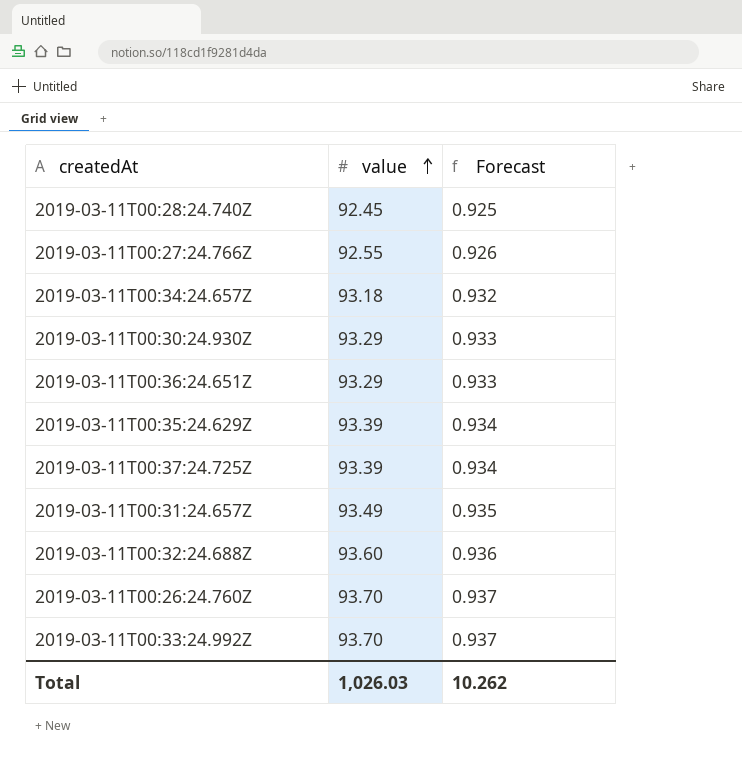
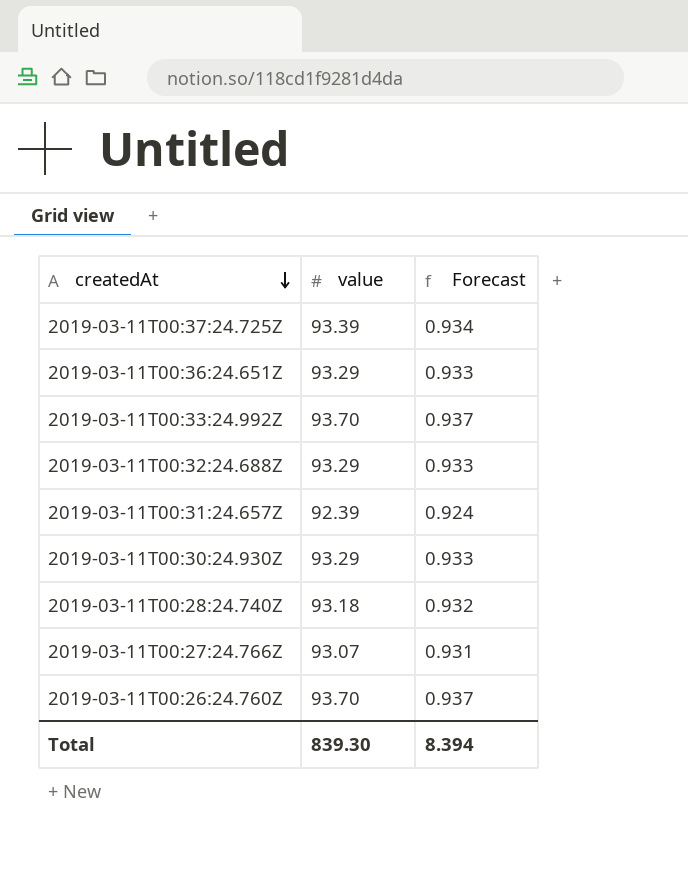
row order: value ascending -> createdAt descending
row 2019-03-11T00:34:24.657Z: 93.18 | 0.932 -> none
row 2019-03-11T00:35:24.629Z: 93.39 | 0.934 -> none
2019-03-11T00:32:24.688Z | value: 93.60 -> 93.29
2019-03-11T00:32:24.688Z | Forecast: 0.936 -> 0.933
2019-03-11T00:31:24.657Z | value: 93.49 -> 92.39
2019-03-11T00:31:24.657Z | Forecast: 0.935 -> 0.924
2019-03-11T00:28:24.740Z | value: 92.45 -> 93.18
2019-03-11T00:28:24.740Z | Forecast: 0.925 -> 0.932
2019-03-11T00:27:24.766Z | value: 92.55 -> 93.07
2019-03-11T00:27:24.766Z | Forecast: 0.926 -> 0.931
Total | value: 1,026.03 -> 839.30
Total | Forecast: 10.262 -> 8.394

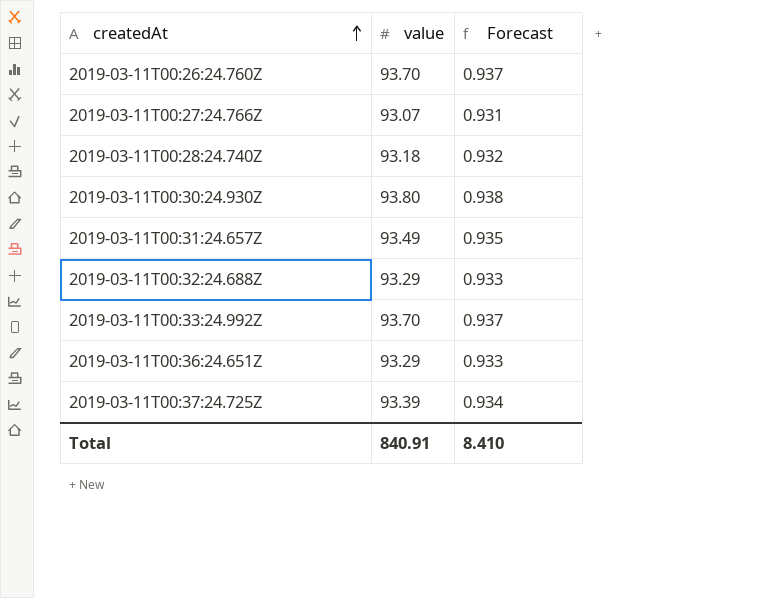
row order: createdAt descending -> createdAt ascending
2019-03-11T00:30:24.930Z | value: 93.29 -> 93.80
2019-03-11T00:30:24.930Z | Forecast: 0.933 -> 0.938
2019-03-11T00:31:24.657Z | value: 92.39 -> 93.49
2019-03-11T00:31:24.657Z | Forecast: 0.924 -> 0.935
Total | value: 839.30 -> 840.91
Total | Forecast: 8.394 -> 8.410

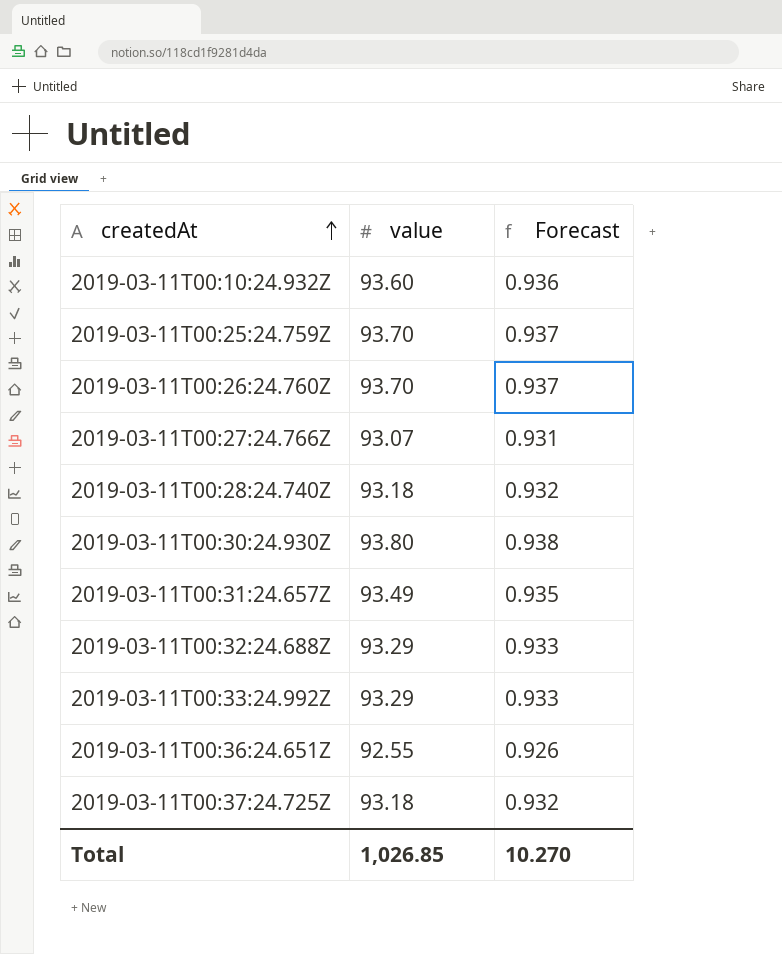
row 2019-03-11T00:10:24.932Z: none -> 93.60 | 0.936
row 2019-03-11T00:25:24.759Z: none -> 93.70 | 0.937
2019-03-11T00:33:24.992Z | value: 93.70 -> 93.29
2019-03-11T00:33:24.992Z | Forecast: 0.937 -> 0.933
2019-03-11T00:36:24.651Z | value: 93.29 -> 92.55
2019-03-11T00:36:24.651Z | Forecast: 0.933 -> 0.926
2019-03-11T00:37:24.725Z | value: 93.39 -> 93.18
2019-03-11T00:37:24.725Z | Forecast: 0.934 -> 0.932
Total | value: 840.91 -> 1,026.85
Total | Forecast: 8.410 -> 10.270

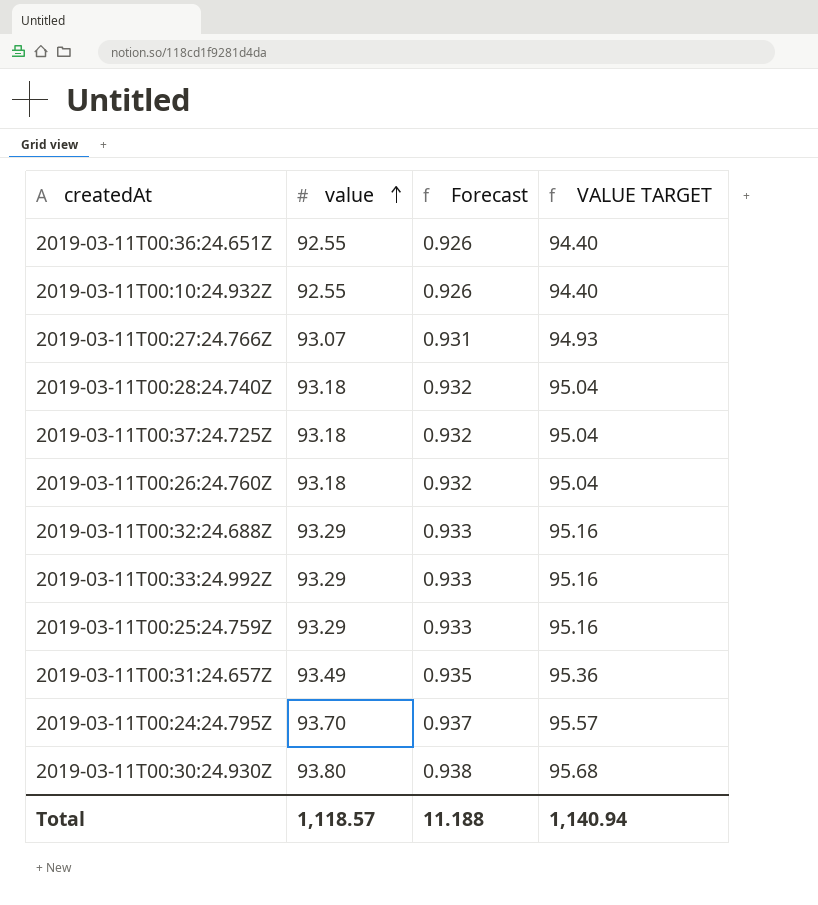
row order: createdAt ascending -> value ascending
column VALUE TARGET | formula: none -> [value] * 1.02
2019-03-11T00:10:24.932Z | value: 93.60 -> 92.55
2019-03-11T00:10:24.932Z | Forecast: 0.936 -> 0.926
2019-03-11T00:26:24.760Z | value: 93.70 -> 93.18
2019-03-11T00:26:24.760Z | Forecast: 0.937 -> 0.932
2019-03-11T00:25:24.759Z | value: 93.70 -> 93.29
2019-03-11T00:25:24.759Z | Forecast: 0.937 -> 0.933
row 2019-03-11T00:24:24.795Z: none -> 93.70 | 0.937 | 95.57
Total | value: 1,026.85 -> 1,118.57
Total | Forecast: 10.270 -> 11.188

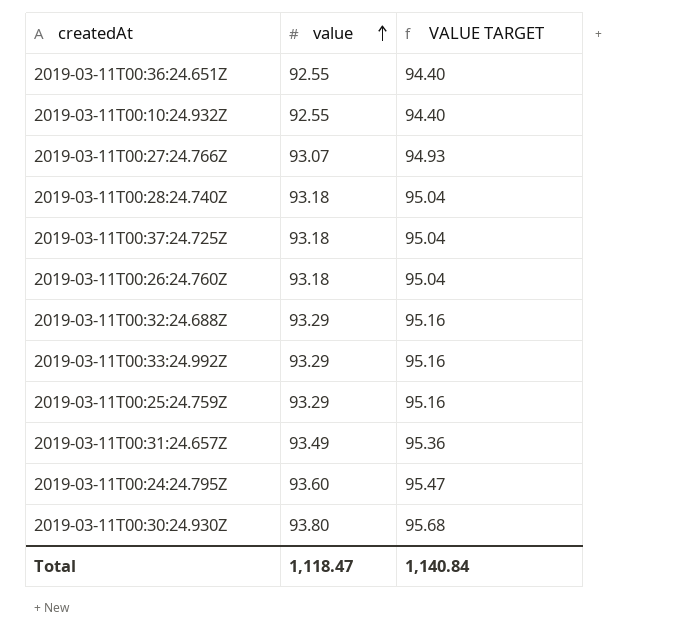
column Forecast | formula: [value] * 0.01 -> none
2019-03-11T00:24:24.795Z | value: 93.70 -> 93.60
2019-03-11T00:24:24.795Z | VALUE TARGET: 95.57 -> 95.47
Total | value: 1,118.57 -> 1,118.47
Total | VALUE TARGET: 1,140.94 -> 1,140.84

